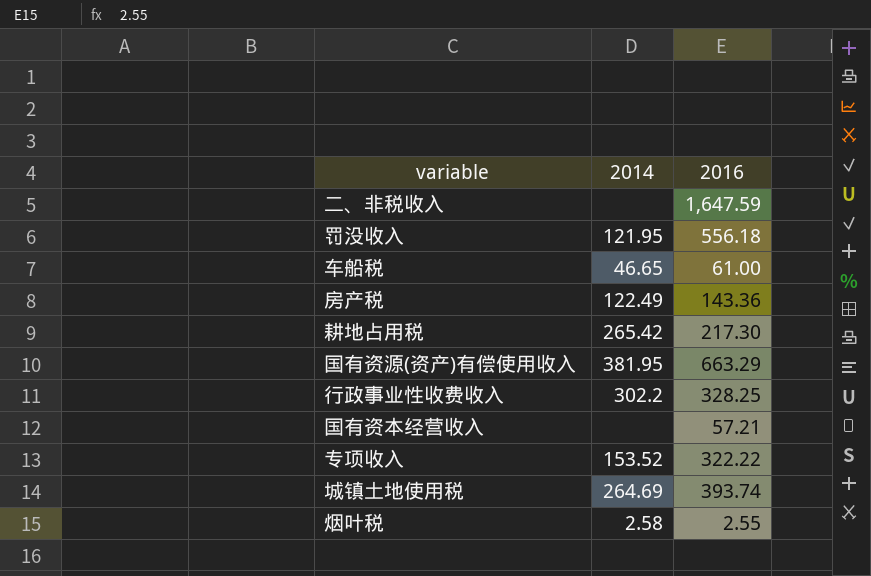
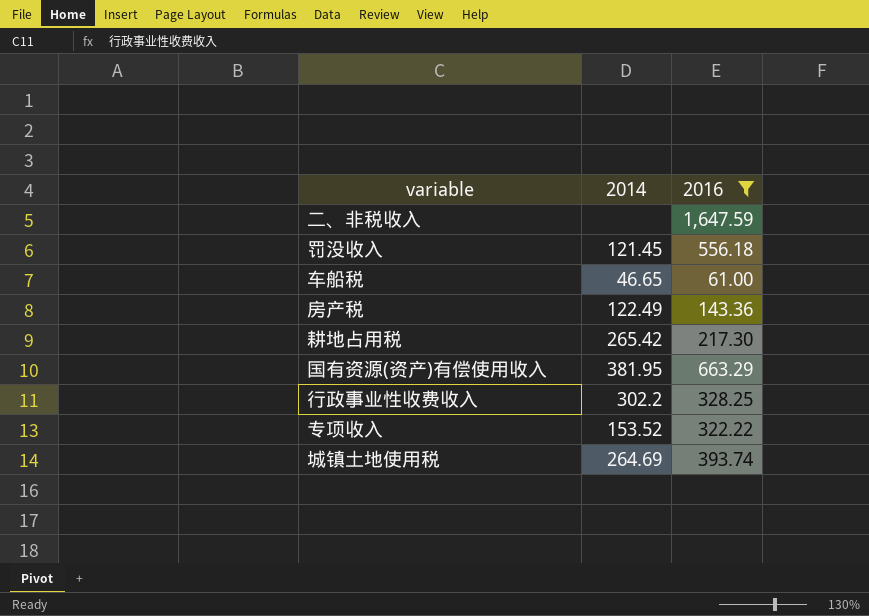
filter: none -> 2016 >= 61.00
罚没收入 | 2014: 121.95 -> 121.45

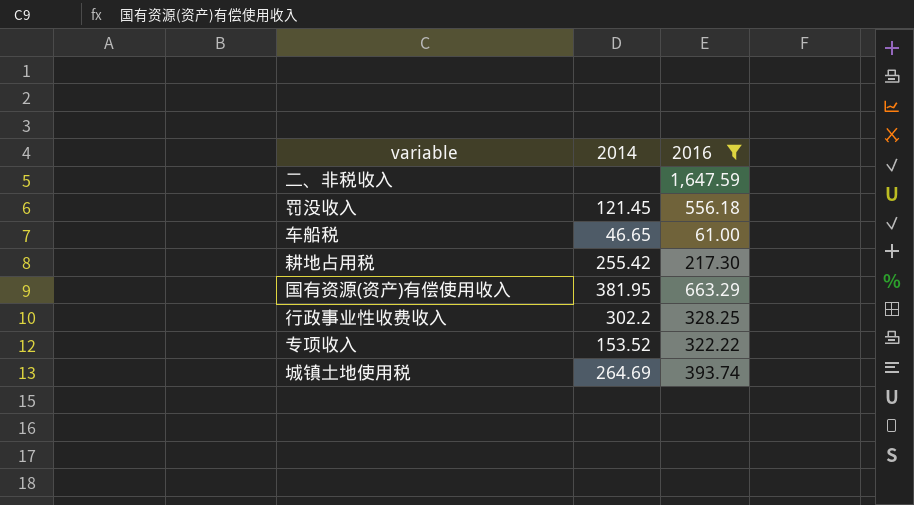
row 房产税: 122.49 | 143.36 -> none
耕地占用税 | 2014: 265.42 -> 255.42

